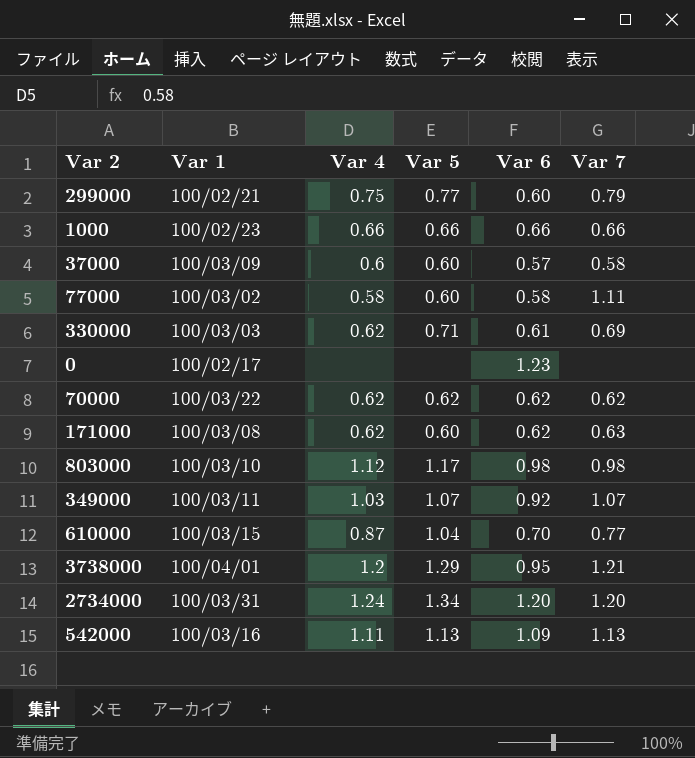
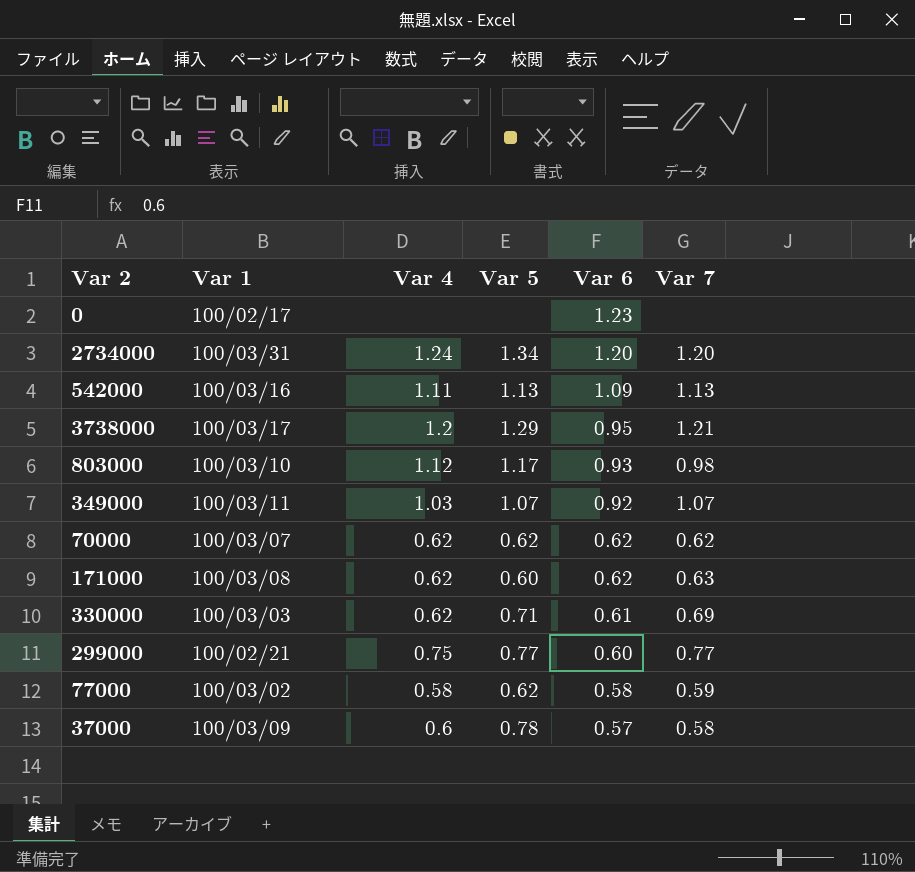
row order: none -> Var 6 descending
row 1000: 100/02/23 | 0.66 | 0.66 | 0.66 | 0.66 -> none
row 610000: 100/03/15 | 0.87 | 1.04 | 0.70 | 0.77 -> none
3738000 | Var 1: 100/04/01 -> 100/03/17
803000 | Var 6: 0.98 -> 0.93
70000 | Var 1: 100/03/22 -> 100/03/07
299000 | Var 7: 0.79 -> 0.77
77000 | Var 5: 0.60 -> 0.62
77000 | Var 7: 1.11 -> 0.59
37000 | Var 5: 0.60 -> 0.78

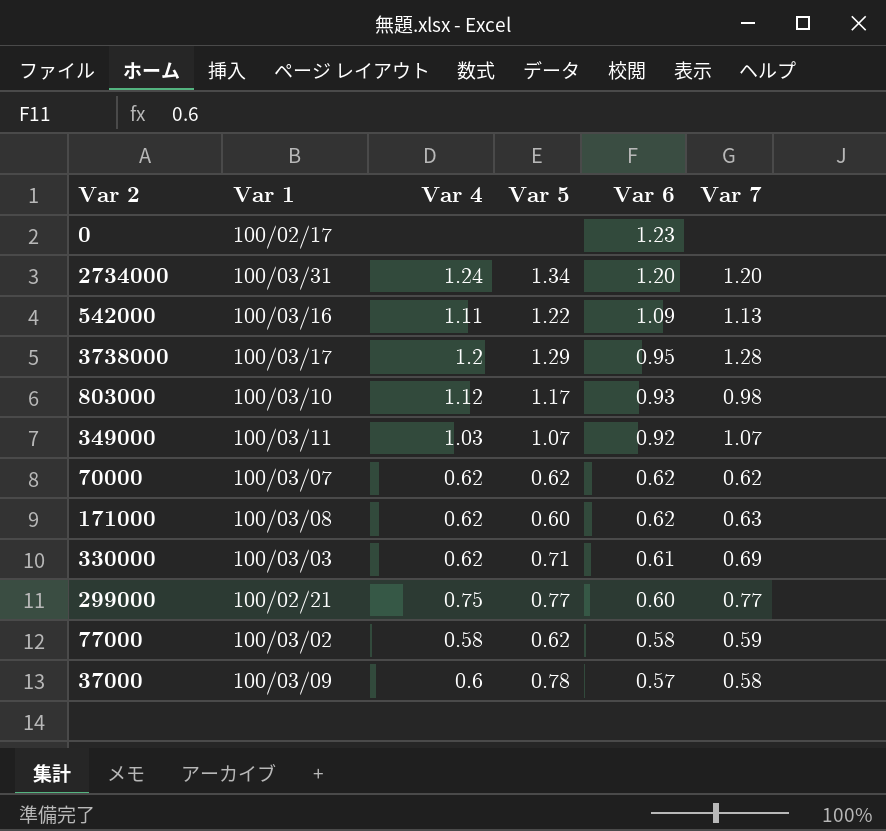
542000 | Var 5: 1.13 -> 1.22
3738000 | Var 7: 1.21 -> 1.28

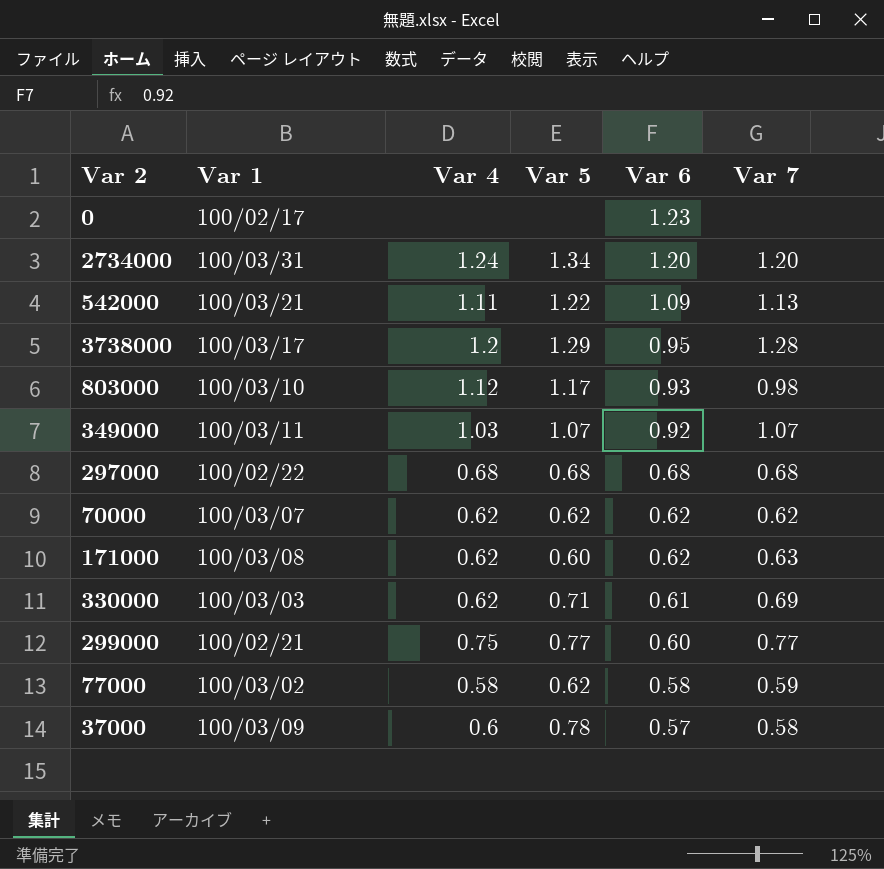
542000 | Var 1: 100/03/16 -> 100/03/21
row 297000: none -> 100/02/22 | 0.68 | 0.68 | 0.68 | 0.68

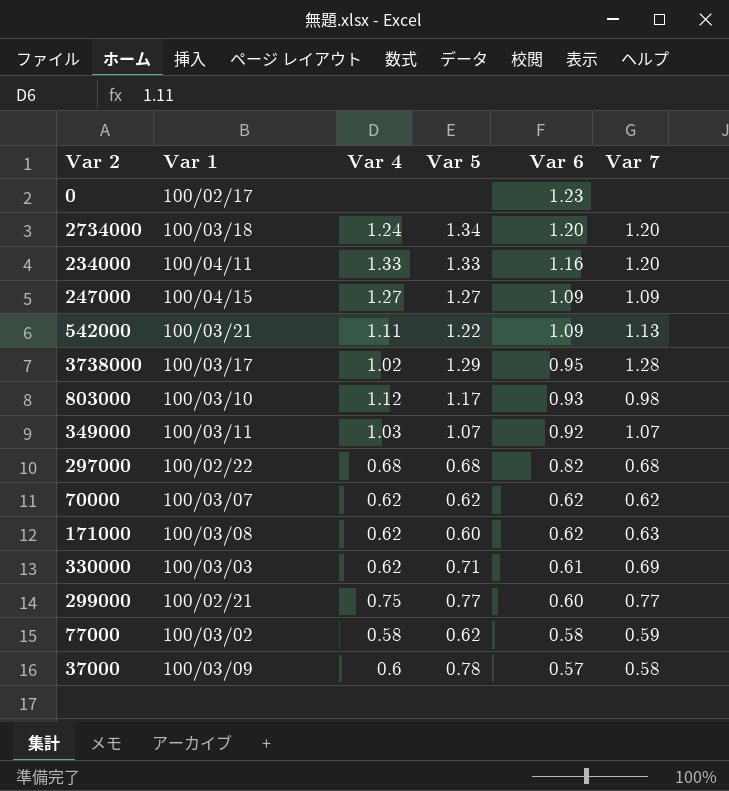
2734000 | Var 1: 100/03/31 -> 100/03/18
row 234000: none -> 100/04/11 | 1.33 | 1.33 | 1.16 | 1.20
row 247000: none -> 100/04/15 | 1.27 | 1.27 | 1.09 | 1.09
3738000 | Var 4: 1.2 -> 1.02
297000 | Var 6: 0.68 -> 0.82

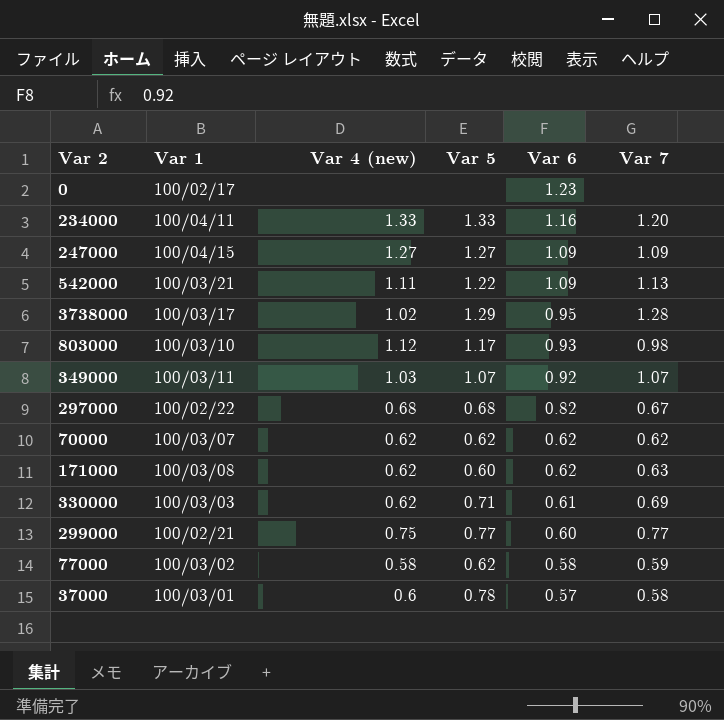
column name: Var 4 -> Var 4 (new)
row 2734000: 100/03/18 | 1.24 | 1.34 | 1.20 | 1.20 -> none
297000 | Var 7: 0.68 -> 0.67
37000 | Var 1: 100/03/09 -> 100/03/01

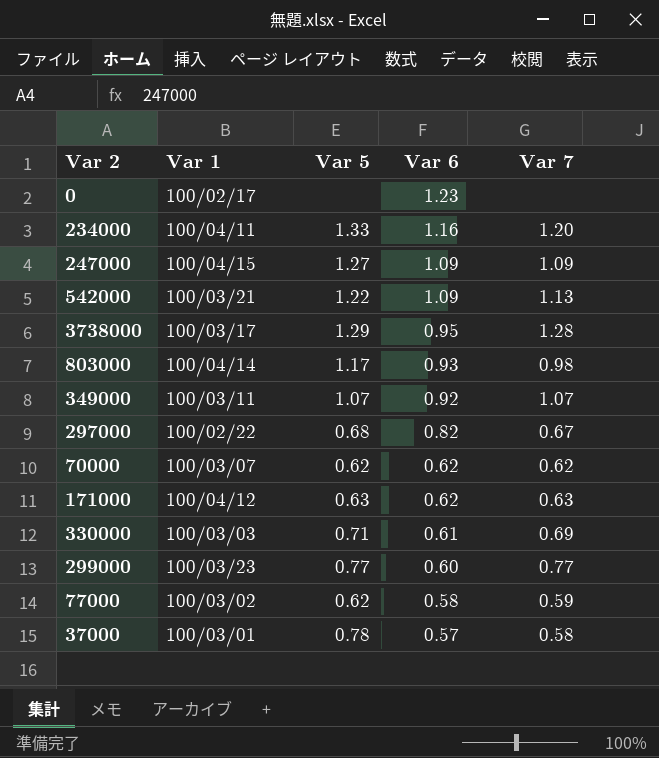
column Var 4 (new) | position: 3 -> none
803000 | Var 1: 100/03/10 -> 100/04/14
171000 | Var 1: 100/03/08 -> 100/04/12
171000 | Var 5: 0.60 -> 0.63
299000 | Var 1: 100/02/21 -> 100/03/23

